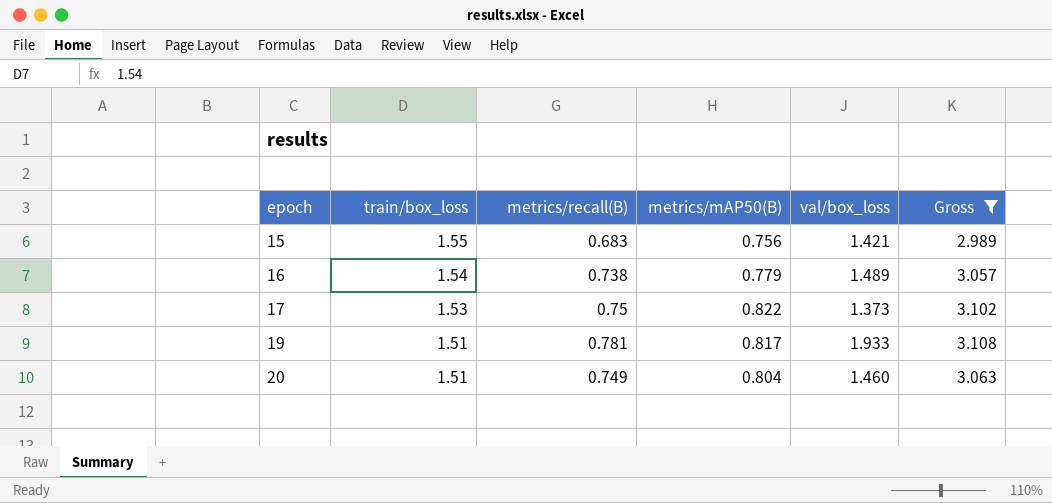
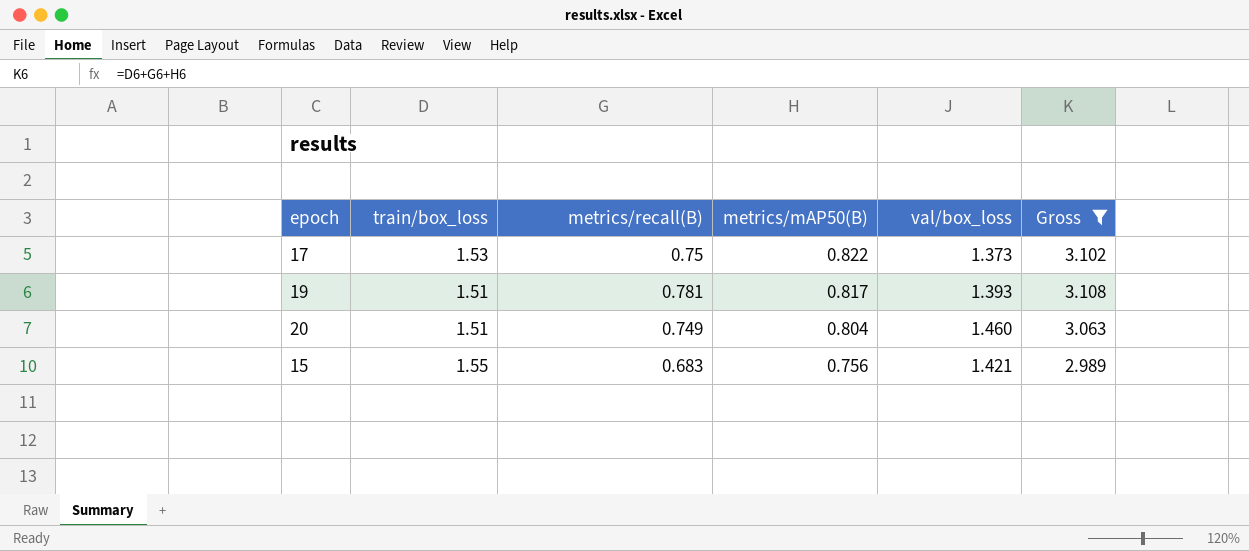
row order: epoch ascending -> metrics/mAP50(B) descending
row 16: 1.54 | 0.738 | 0.779 | 1.489 | 3.057 -> none
19 | val/box_loss: 1.933 -> 1.393

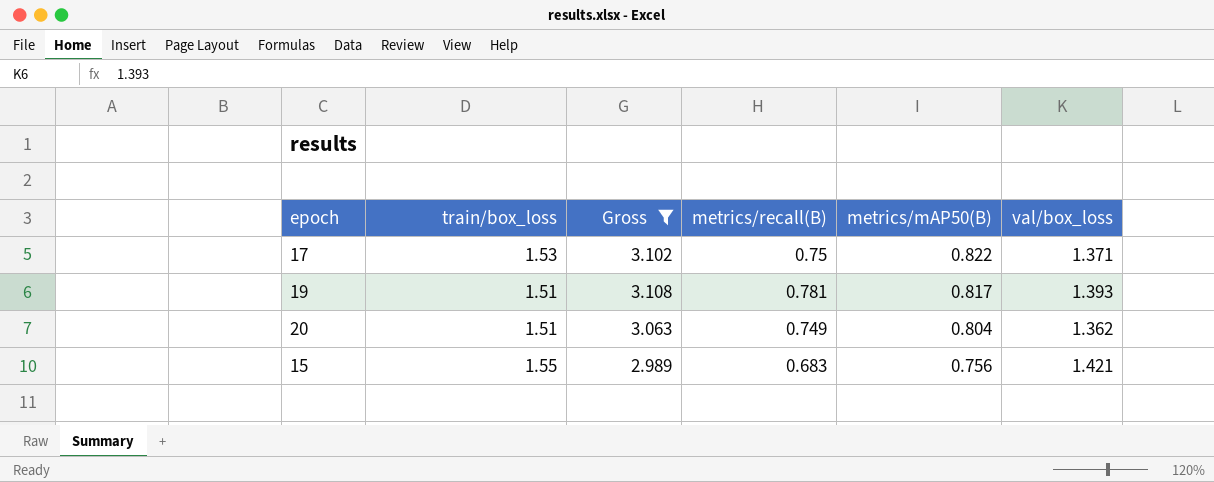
column Gross | position: 6 -> 3
17 | val/box_loss: 1.373 -> 1.371
20 | val/box_loss: 1.460 -> 1.362

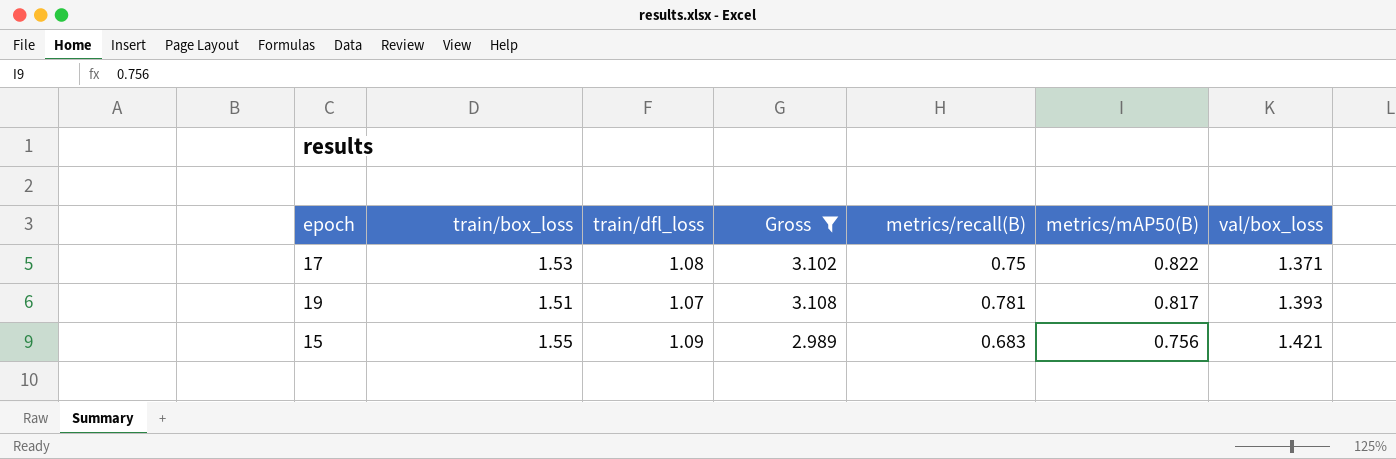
column train/dfl_loss | position: none -> 3
row 20: 1.51 | 3.063 | 0.749 | 0.804 | 1.362 -> none

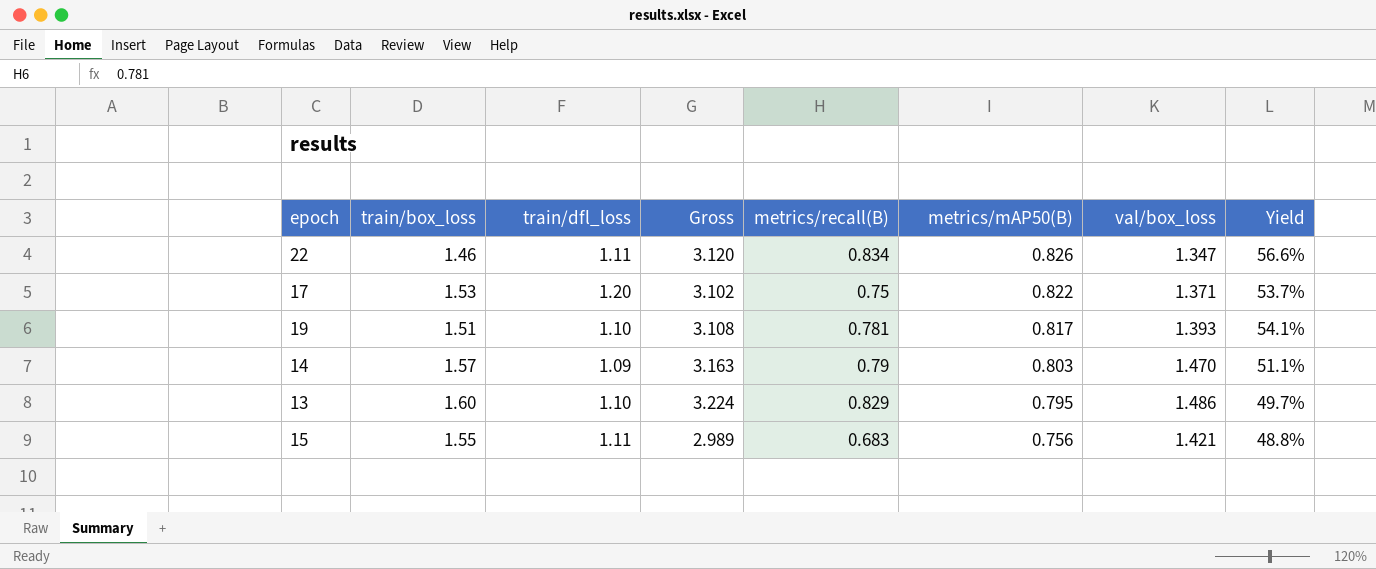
filter: Gross <= 3.108 -> none
column Yield | formula: none -> [metrics/mAP50(B)] / [train/box_loss]
17 | train/dfl_loss: 1.08 -> 1.20
19 | train/dfl_loss: 1.07 -> 1.10
15 | train/dfl_loss: 1.09 -> 1.11

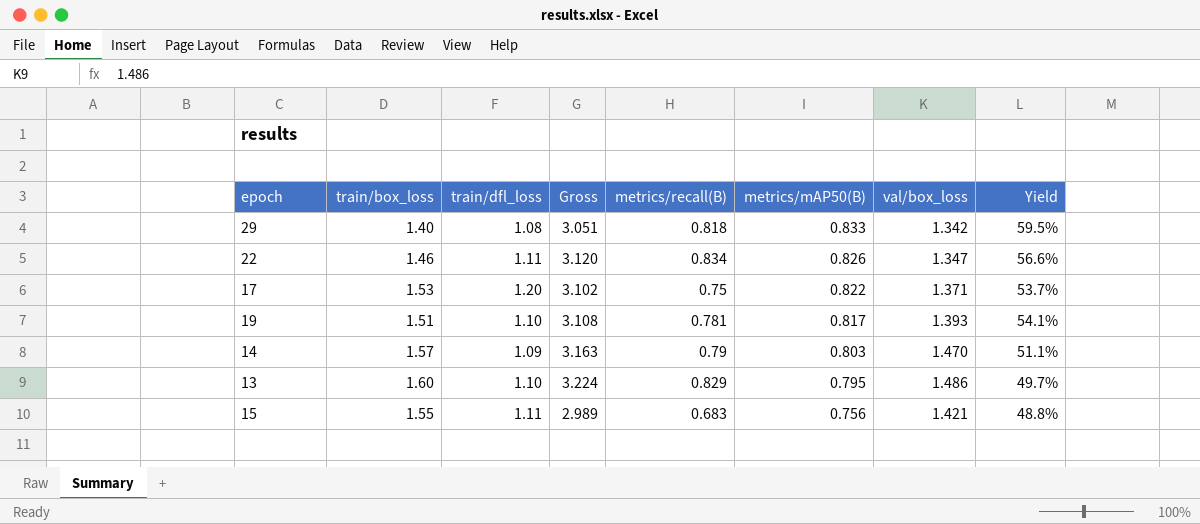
row 29: none -> 1.40 | 1.08 | 3.051 | 0.818 | 0.833 | 1.342 | 59.5%

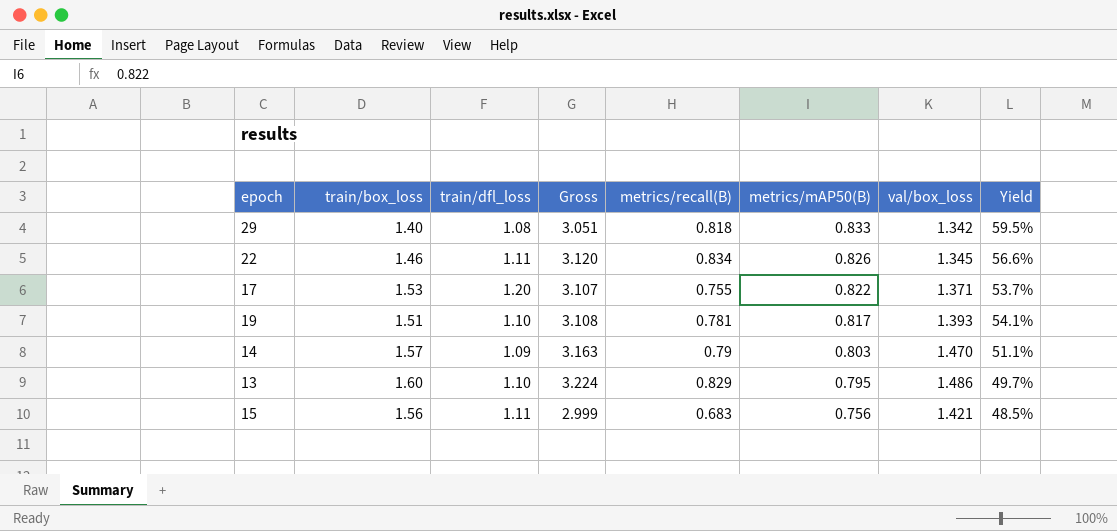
22 | val/box_loss: 1.347 -> 1.345
17 | Gross: 3.102 -> 3.107
17 | metrics/recall(B): 0.75 -> 0.755
15 | train/box_loss: 1.55 -> 1.56
15 | Gross: 2.989 -> 2.999
15 | Yield: 48.8% -> 48.5%

